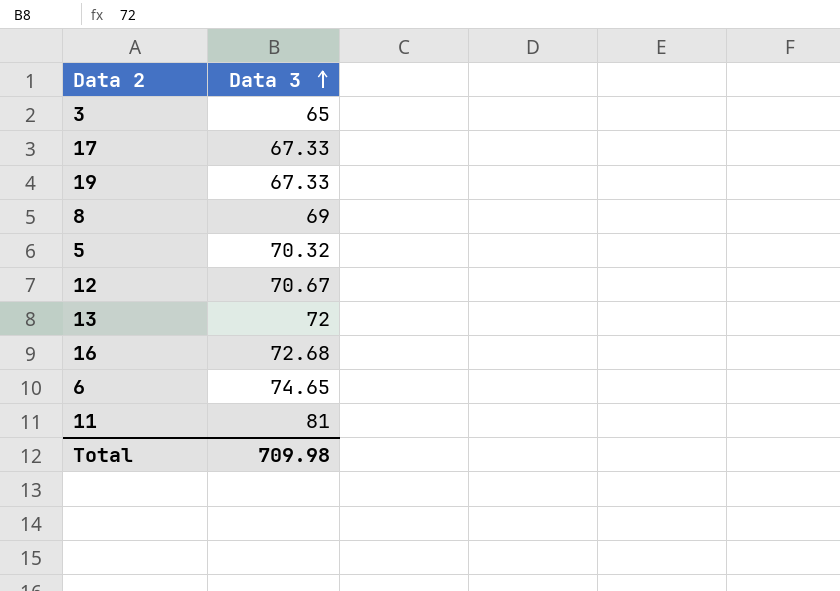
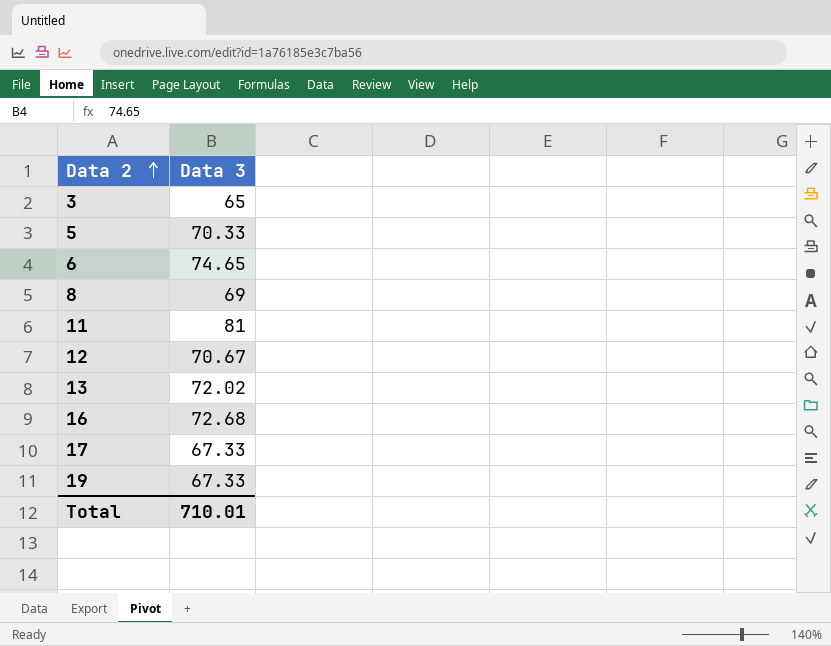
row order: Data 3 ascending -> Data 2 ascending
5 | Data 3: 70.32 -> 70.33
13 | Data 3: 72 -> 72.02
Total | Data 3: 709.98 -> 710.01

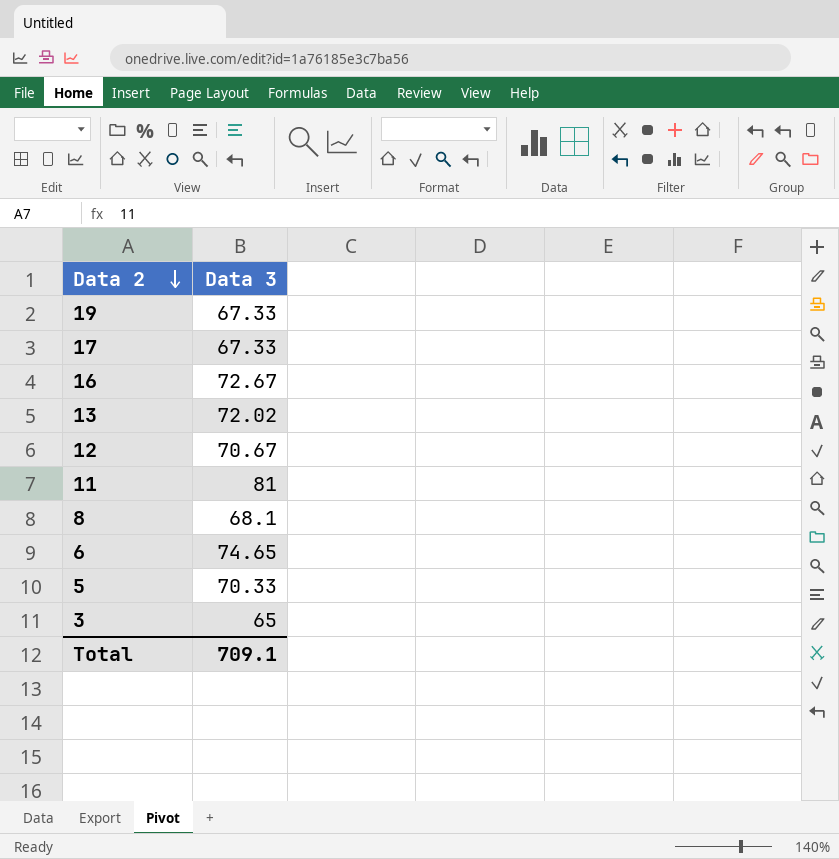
row order: Data 2 ascending -> Data 2 descending
16 | Data 3: 72.68 -> 72.67
8 | Data 3: 69 -> 68.1
Total | Data 3: 710.01 -> 709.1

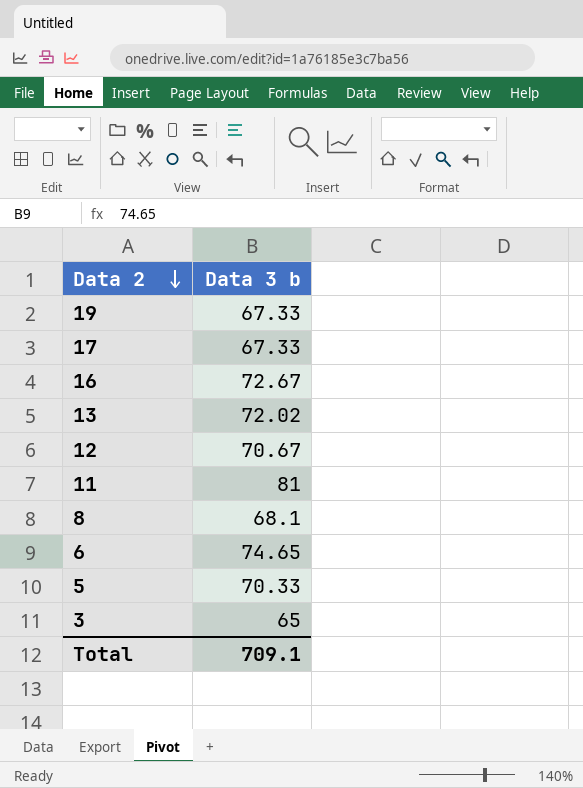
column name: Data 3 -> Data 3 b

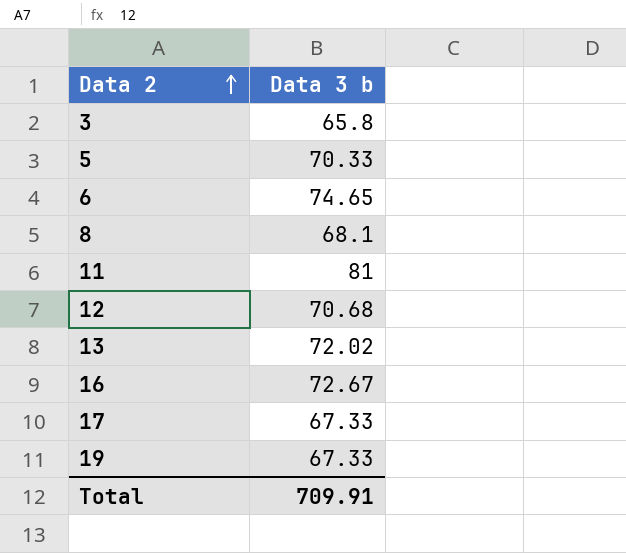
row order: Data 2 descending -> Data 2 ascending
3 | Data 3 b: 65 -> 65.8
12 | Data 3 b: 70.67 -> 70.68
Total | Data 3 b: 709.1 -> 709.91

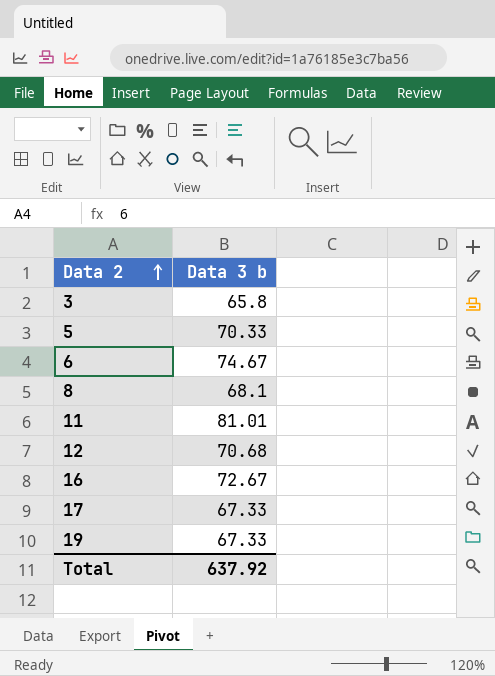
row 13: 72.02 -> none
6 | Data 3 b: 74.65 -> 74.67
11 | Data 3 b: 81 -> 81.01
Total | Data 3 b: 709.91 -> 637.92

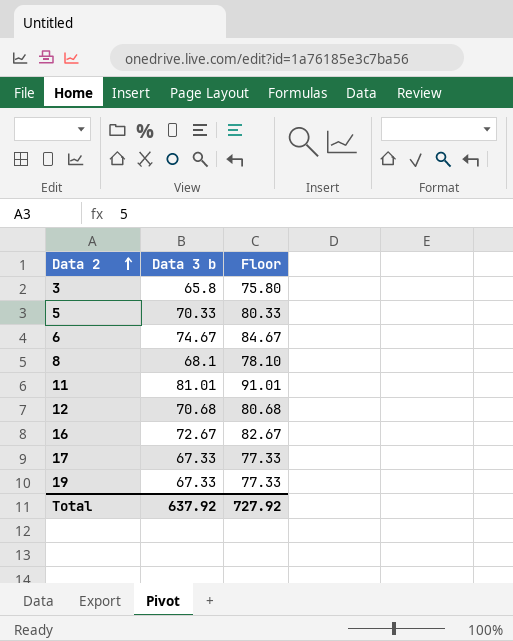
column Floor | formula: none -> [Data 3 b] + 10

